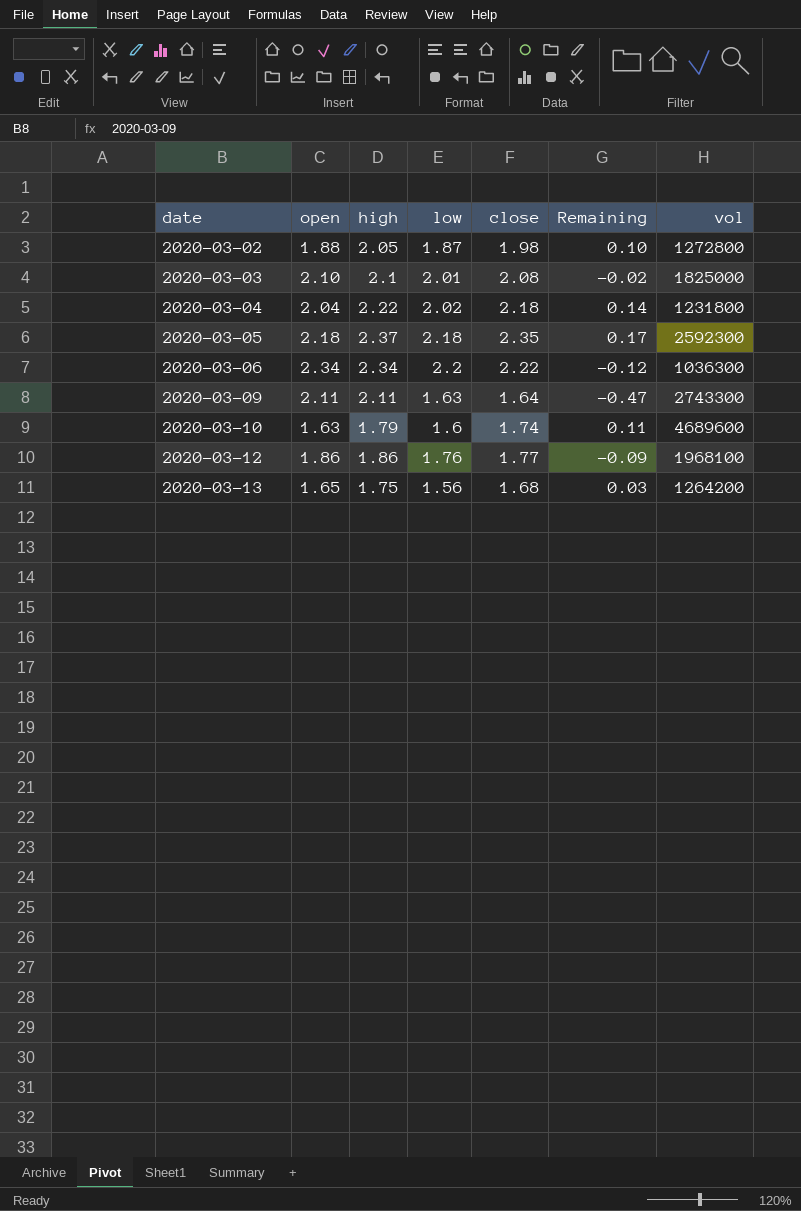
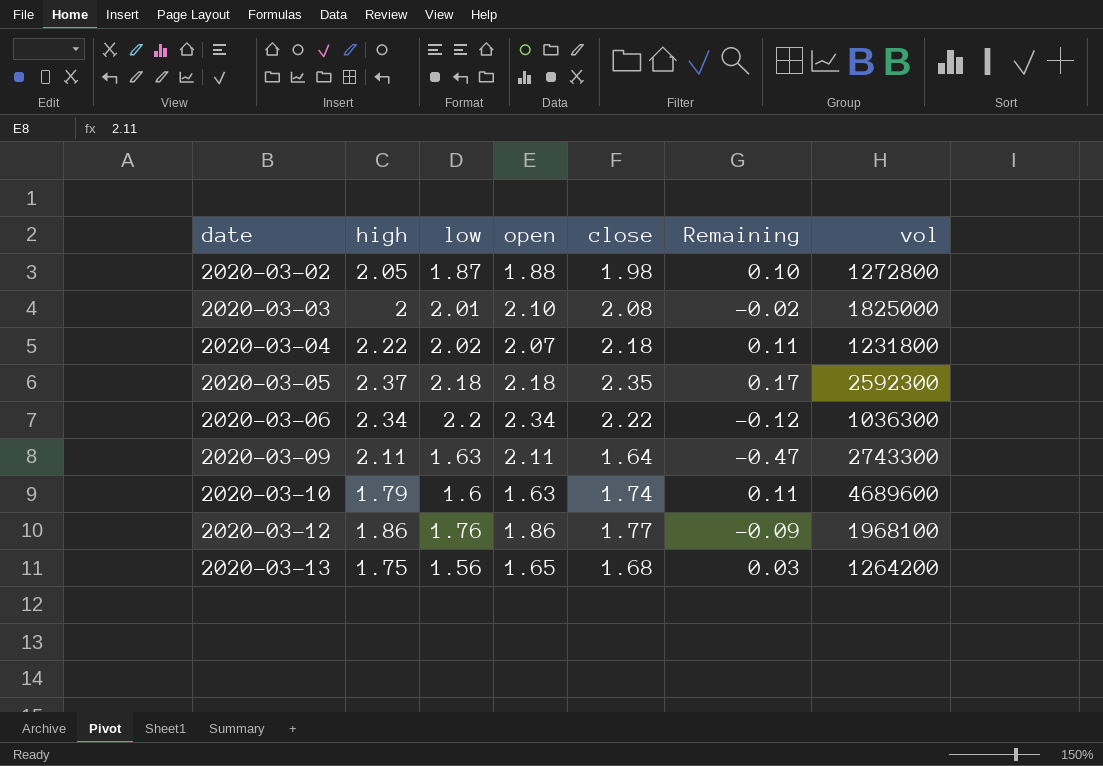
column open | position: 2 -> 4
2020-03-03 | high: 2.1 -> 2
2020-03-04 | open: 2.04 -> 2.07
2020-03-04 | Remaining: 0.14 -> 0.11

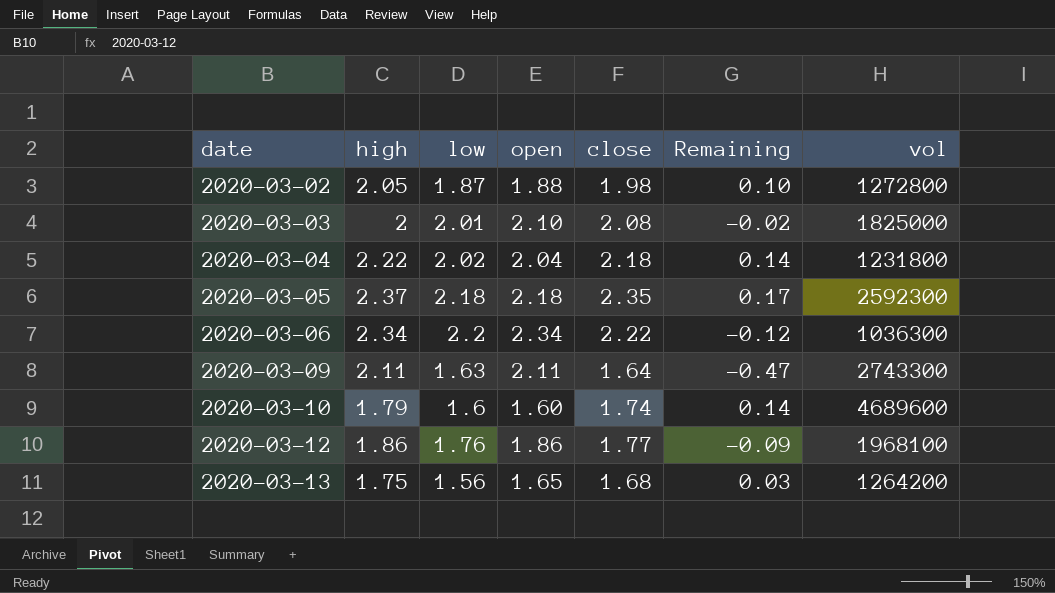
2020-03-04 | open: 2.07 -> 2.04
2020-03-04 | Remaining: 0.11 -> 0.14
2020-03-10 | open: 1.63 -> 1.60
2020-03-10 | Remaining: 0.11 -> 0.14

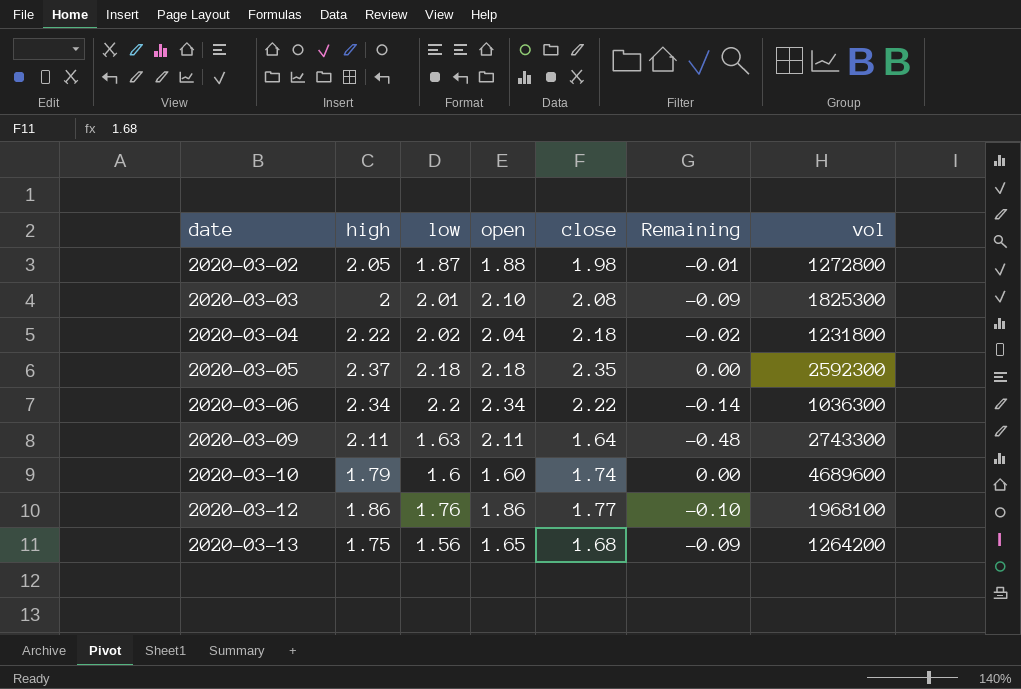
column Remaining | formula: [close] - [open] -> [low] - [open]
2020-03-03 | vol: 1825000 -> 1825300

